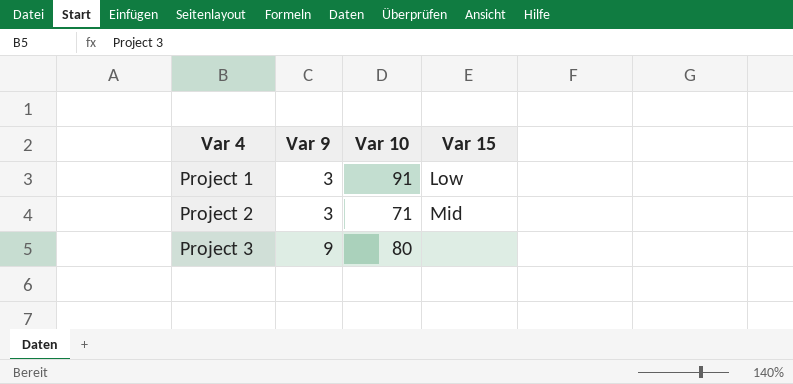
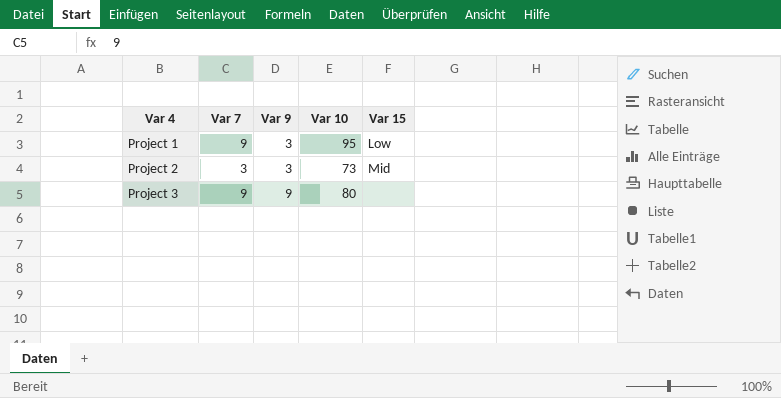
column Var 7 | position: none -> 2
Project 1 | Var 10: 91 -> 95
Project 2 | Var 10: 71 -> 73

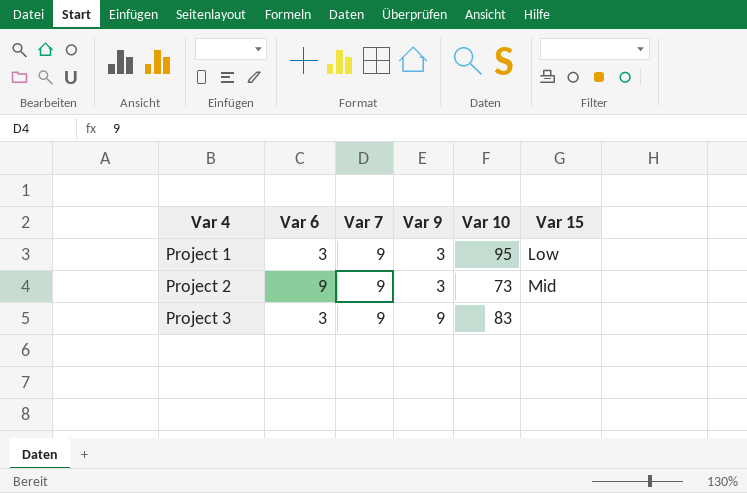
column Var 6 | position: none -> 2
Project 2 | Var 7: 3 -> 9
Project 3 | Var 10: 80 -> 83

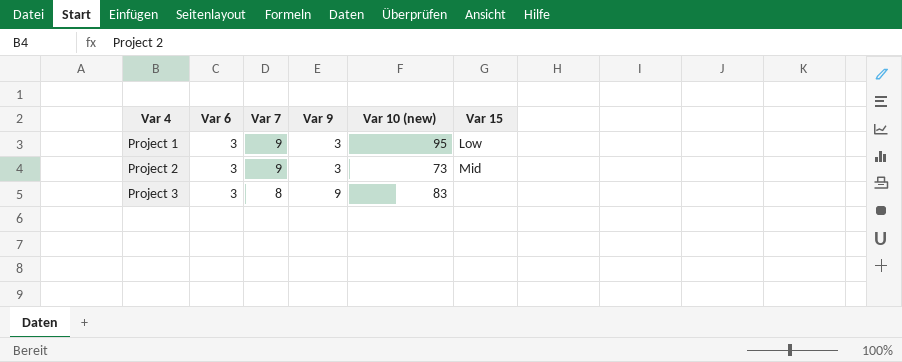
column name: Var 10 -> Var 10 (new)
Project 2 | Var 6: 9 -> 3
Project 3 | Var 7: 9 -> 8

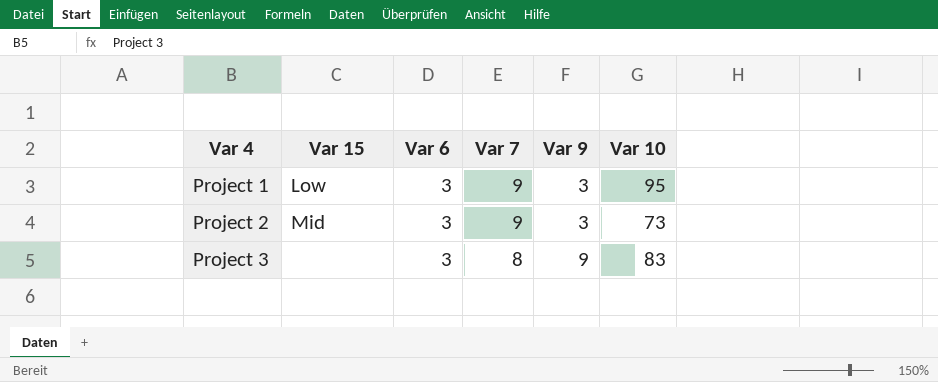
column Var 15 | position: 6 -> 2
column name: Var 10 (new) -> Var 10

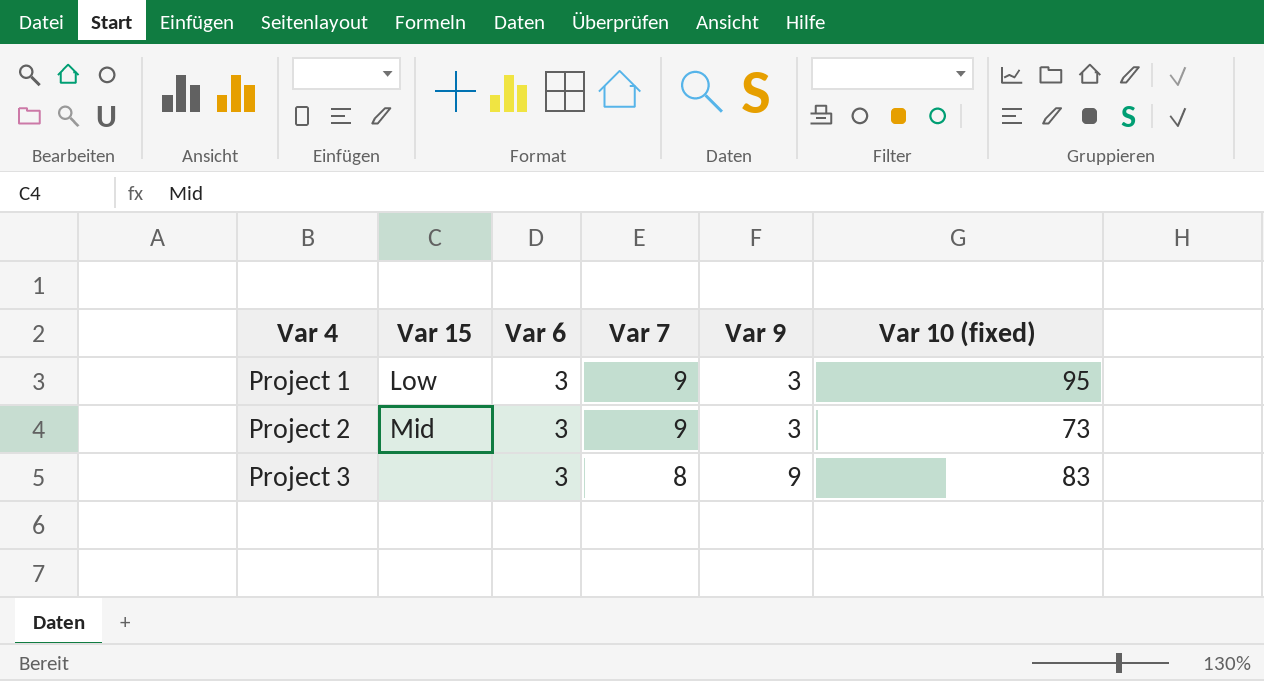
column name: Var 10 -> Var 10 (fixed)

